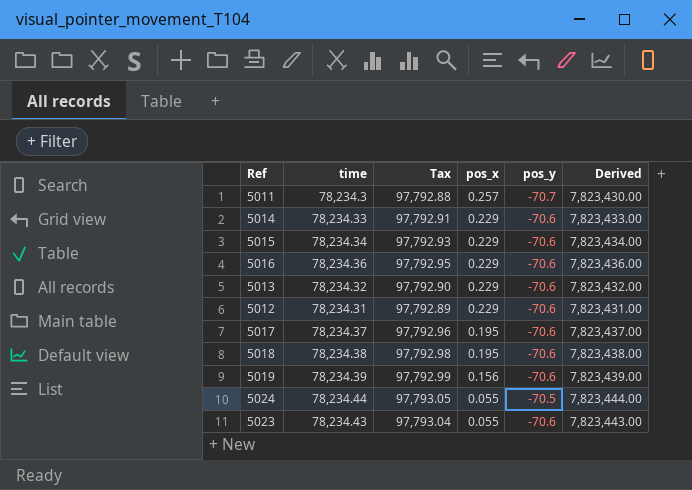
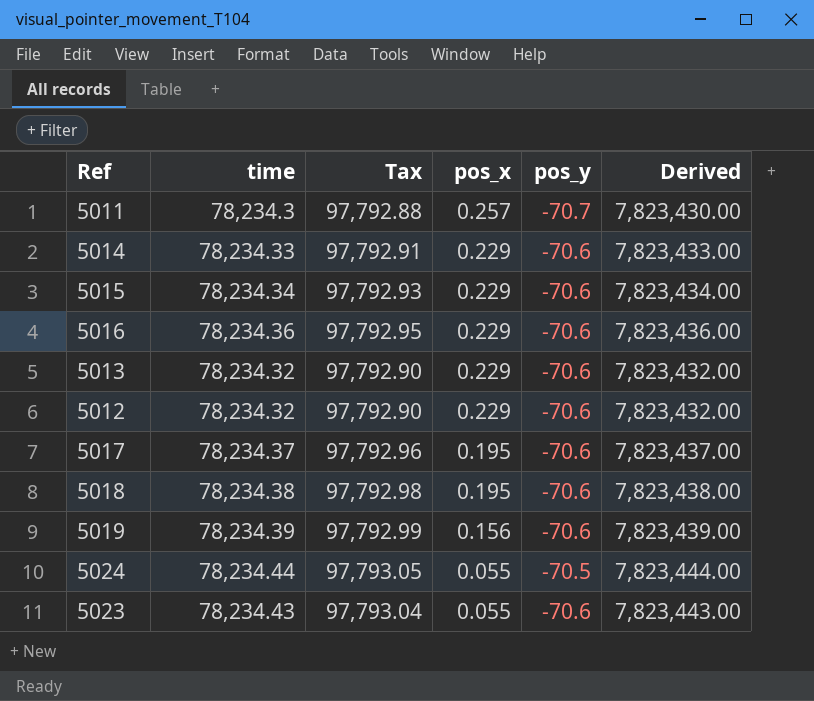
5012 | time: 78,234.31 -> 78,234.32
5012 | Tax: 97,792.89 -> 97,792.90
5012 | Derived: 7,823,431.00 -> 7,823,432.00

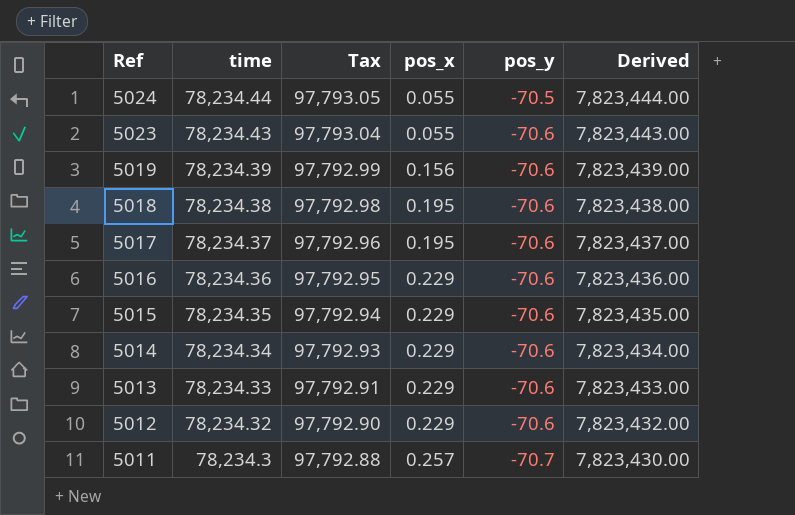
row order: pos_x descending -> Ref descending
5015 | time: 78,234.34 -> 78,234.35
5015 | Tax: 97,792.93 -> 97,792.94
5015 | Derived: 7,823,434.00 -> 7,823,435.00
5014 | time: 78,234.33 -> 78,234.34
5014 | Tax: 97,792.91 -> 97,792.93
5014 | Derived: 7,823,433.00 -> 7,823,434.00
5013 | time: 78,234.32 -> 78,234.33
5013 | Tax: 97,792.90 -> 97,792.91
5013 | Derived: 7,823,432.00 -> 7,823,433.00

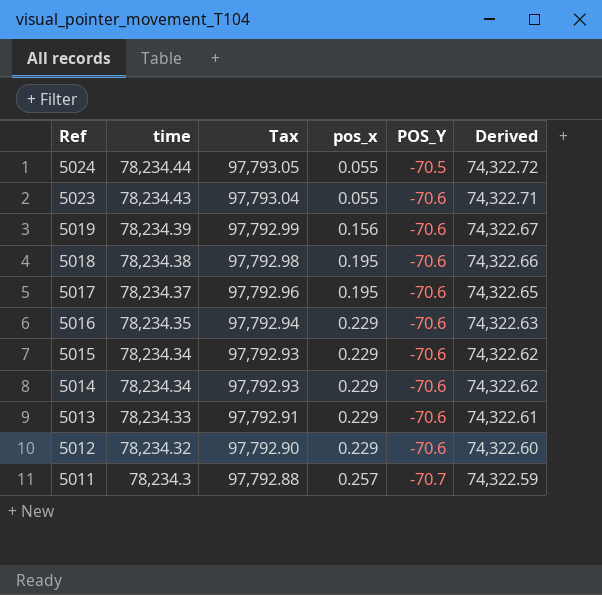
column name: pos_y -> POS_Y
column Derived | formula: [time] * 100 -> [time] * 0.95
5016 | time: 78,234.36 -> 78,234.35
5016 | Tax: 97,792.95 -> 97,792.94
5015 | time: 78,234.35 -> 78,234.34
5015 | Tax: 97,792.94 -> 97,792.93

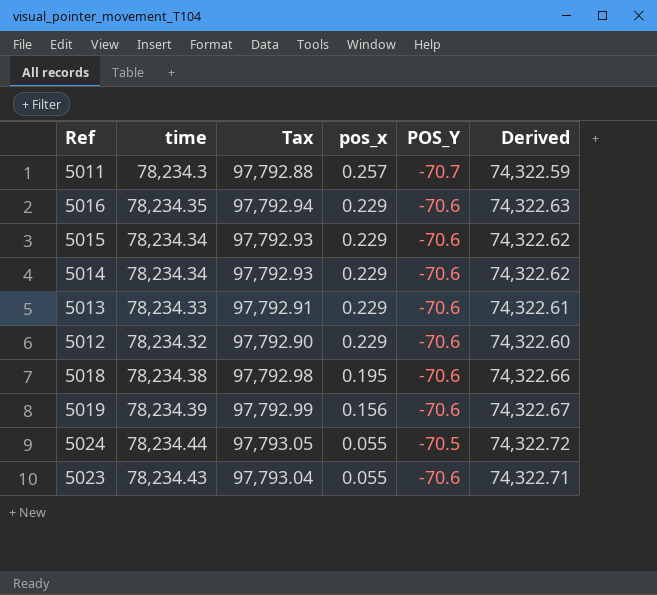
row order: Ref descending -> pos_x descending
row 5017: 78,234.37 | 97,792.96 | 0.195 | -70.6 | 74,322.65 -> none

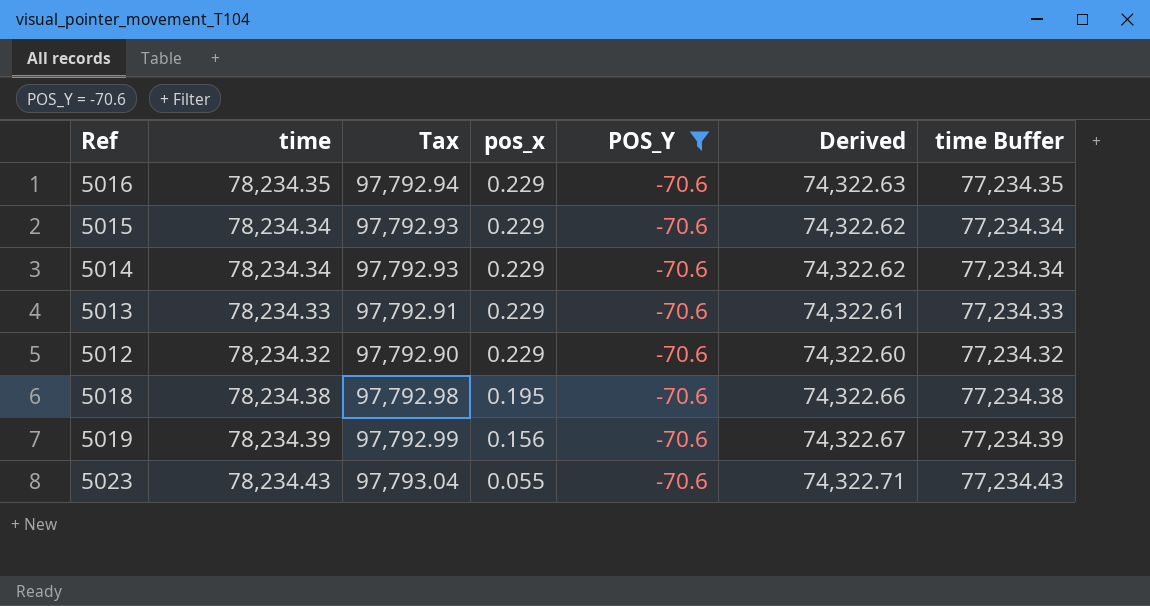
filter: none -> POS_Y = -70.6
column time Buffer | formula: none -> [time] - 1000

